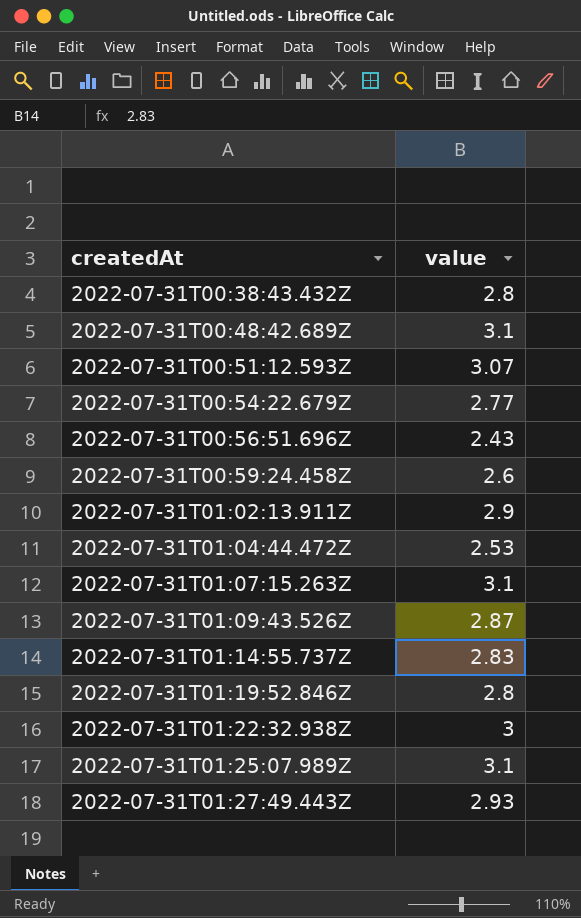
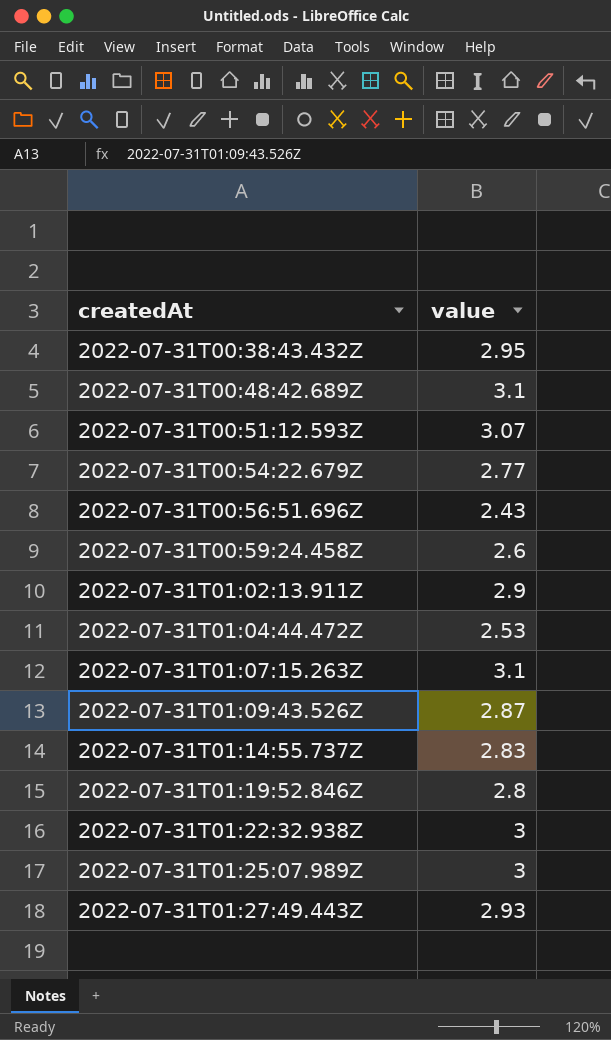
2022-07-31T00:38:43.432Z | value: 2.8 -> 2.95
2022-07-31T01:25:07.989Z | value: 3.1 -> 3

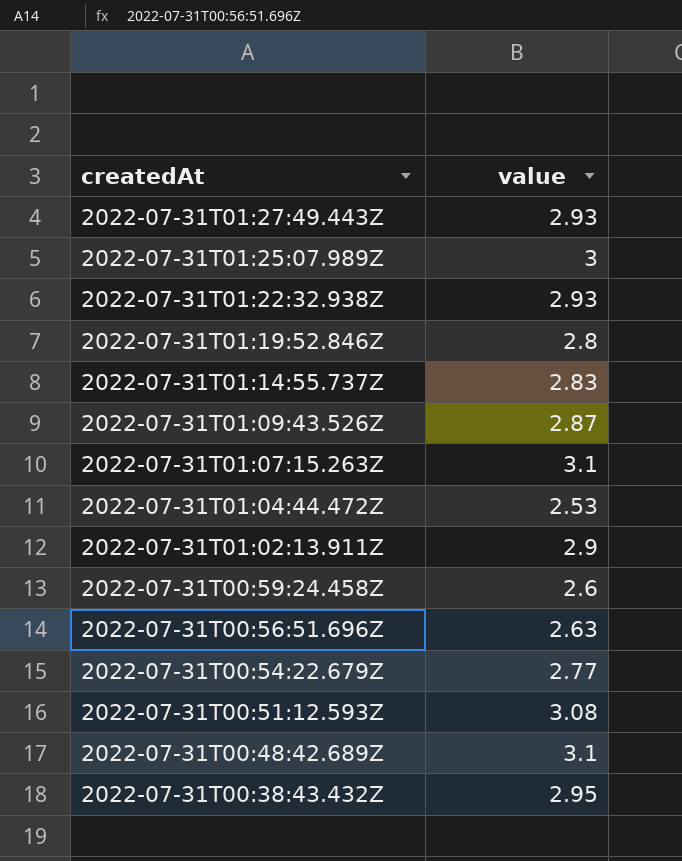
row order: createdAt ascending -> createdAt descending
2022-07-31T01:22:32.938Z | value: 3 -> 2.93
2022-07-31T00:56:51.696Z | value: 2.43 -> 2.63
2022-07-31T00:51:12.593Z | value: 3.07 -> 3.08

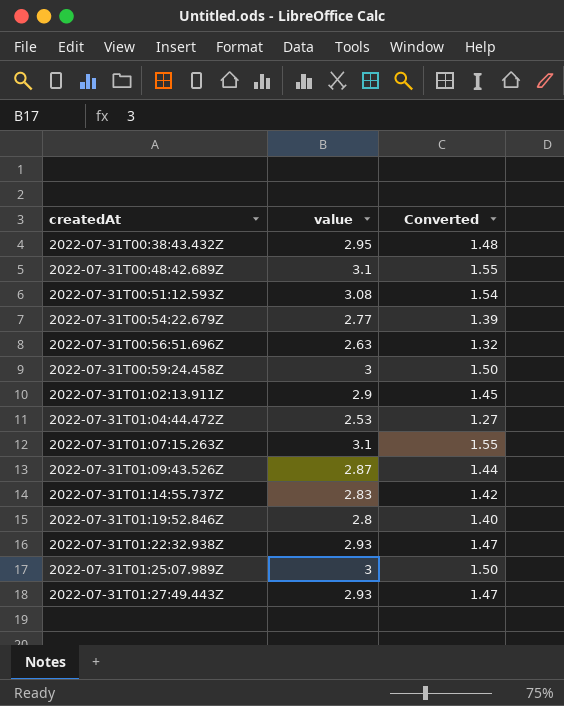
row order: createdAt descending -> createdAt ascending
column Converted | formula: none -> [value] * 0.5
2022-07-31T00:59:24.458Z | value: 2.6 -> 3

